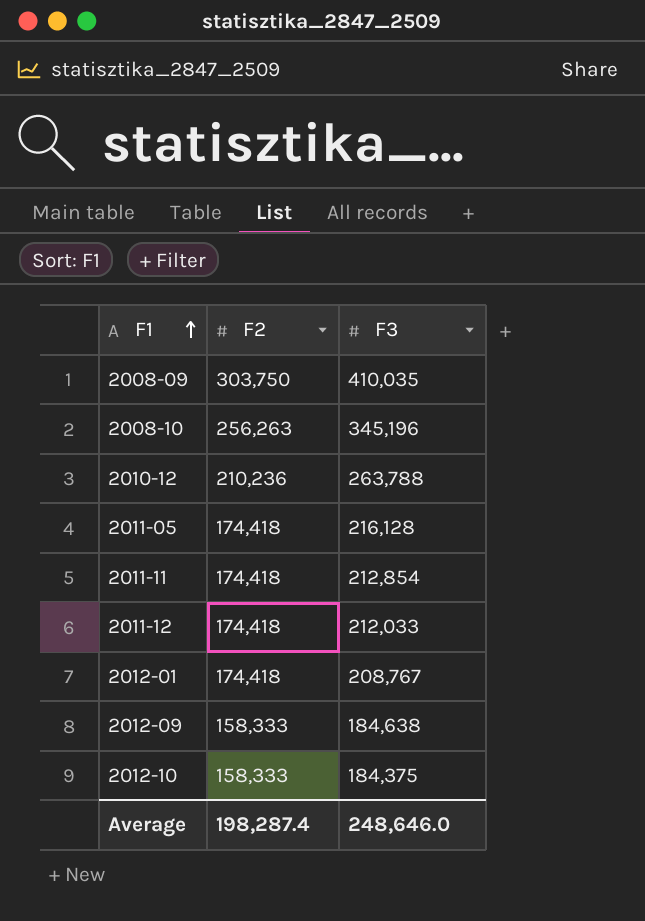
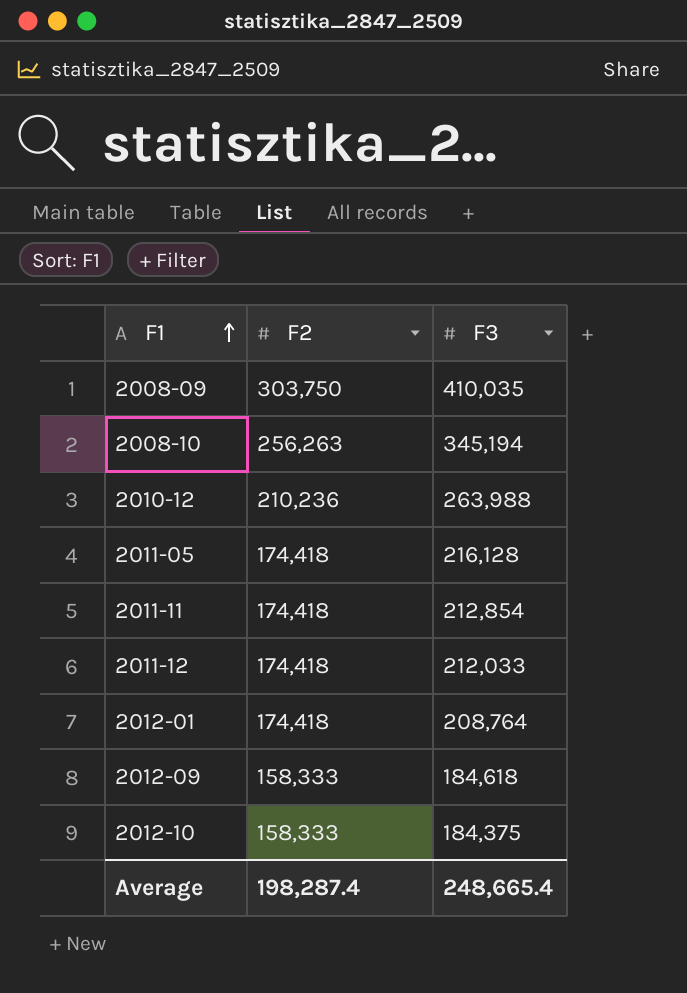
2008-10 | F3: 345,196 -> 345,194
2010-12 | F3: 263,788 -> 263,988
2012-01 | F3: 208,767 -> 208,764
2012-09 | F3: 184,638 -> 184,618
Average | F3: 248,646.0 -> 248,665.4

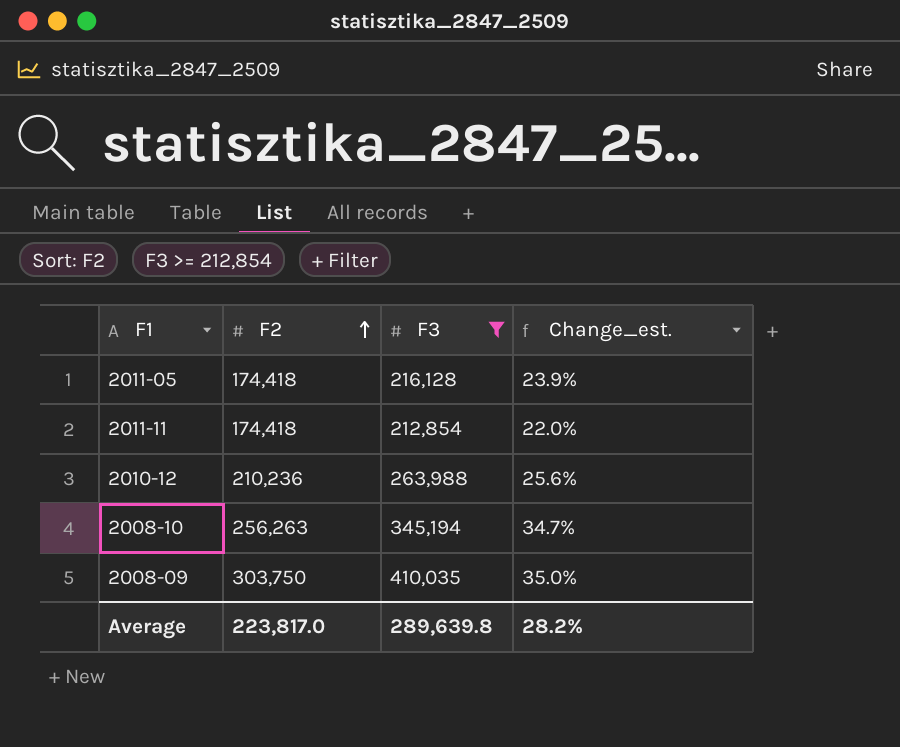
filter: none -> F3 >= 212,854
row order: F1 ascending -> F2 ascending
column Change_est. | formula: none -> ([F3] - [F2]) / [F2]
Average | F2: 198,287.4 -> 223,817.0
Average | F3: 248,665.4 -> 289,639.8

